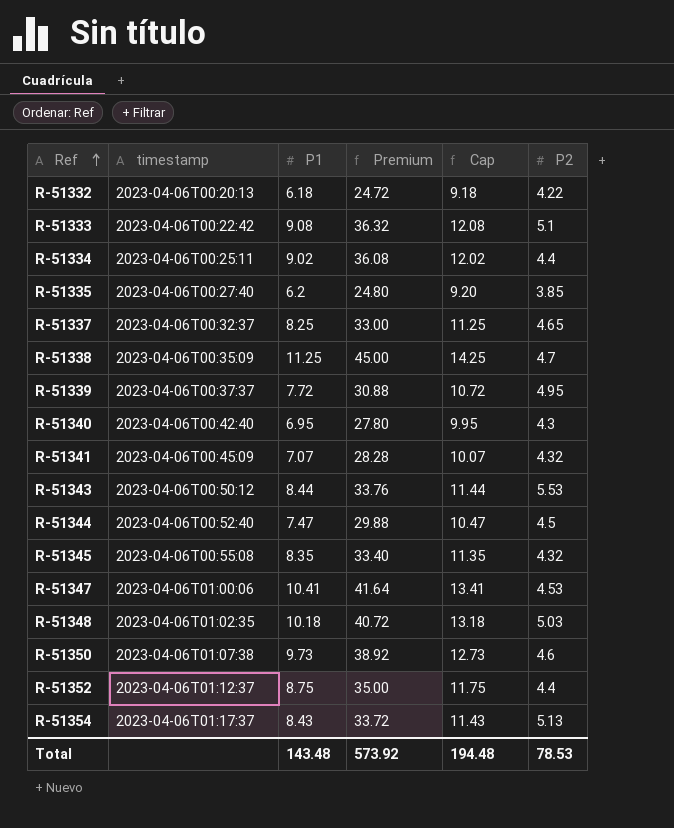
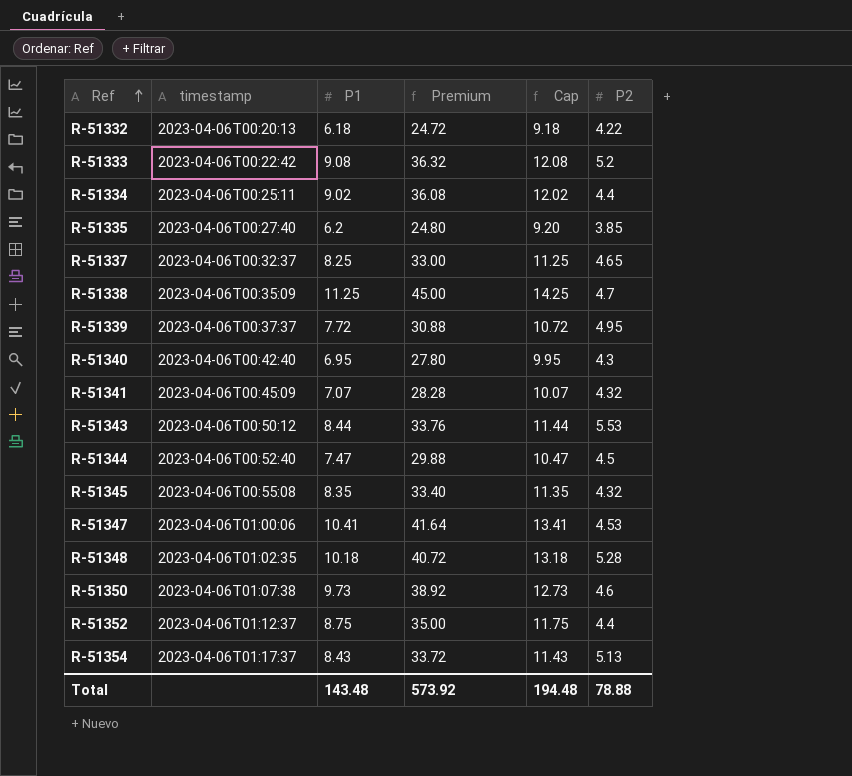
R-51333 | P2: 5.1 -> 5.2
R-51348 | P2: 5.03 -> 5.28
Total | P2: 78.53 -> 78.88

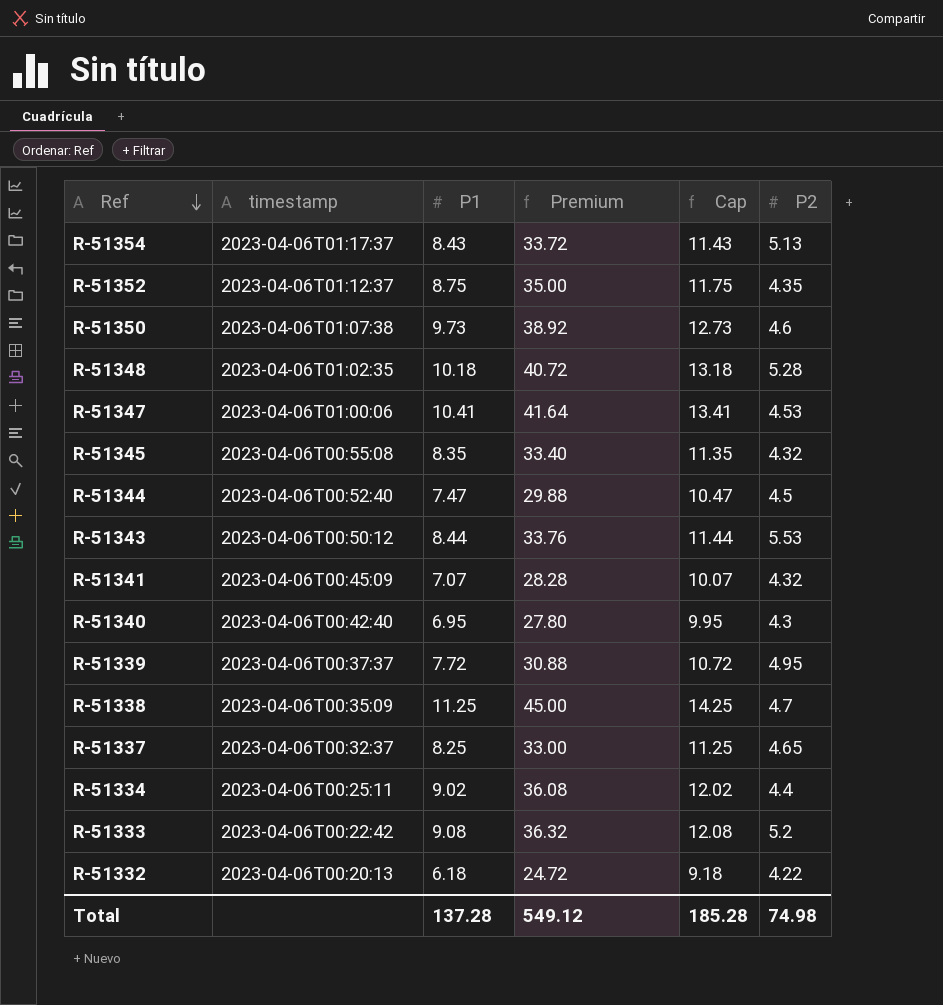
row order: Ref ascending -> Ref descending
row R-51335: 2023-04-06T00:27:40 | 6.2 | 24.80 | 9.20 | 3.85 -> none
R-51352 | P2: 4.4 -> 4.35
Total | P1: 143.48 -> 137.28
Total | Premium: 573.92 -> 549.12
Total | Cap: 194.48 -> 185.28
Total | P2: 78.88 -> 74.98

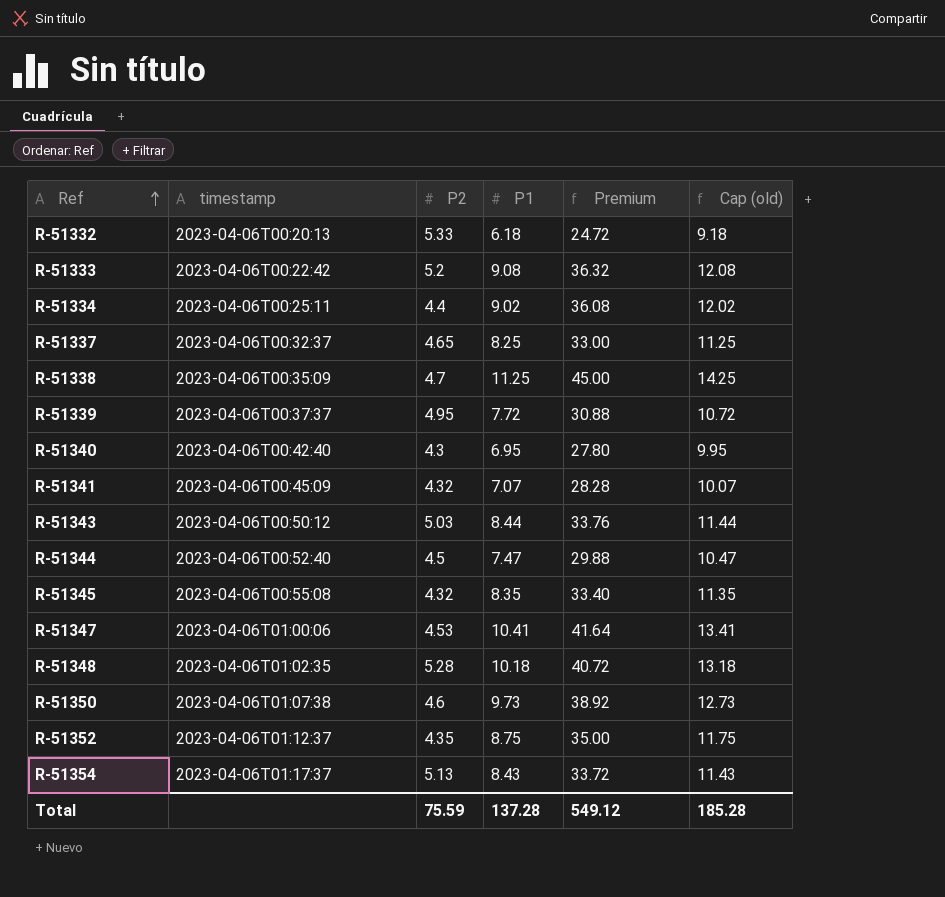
row order: Ref descending -> Ref ascending
column P2 | position: 6 -> 3
column name: Cap -> Cap (old)
R-51332 | P2: 4.22 -> 5.33
R-51343 | P2: 5.53 -> 5.03
Total | P2: 74.98 -> 75.59

